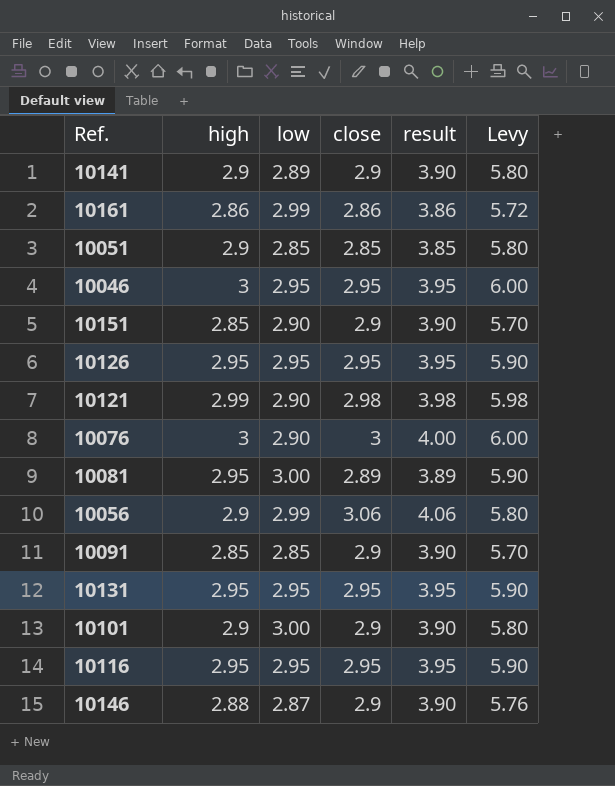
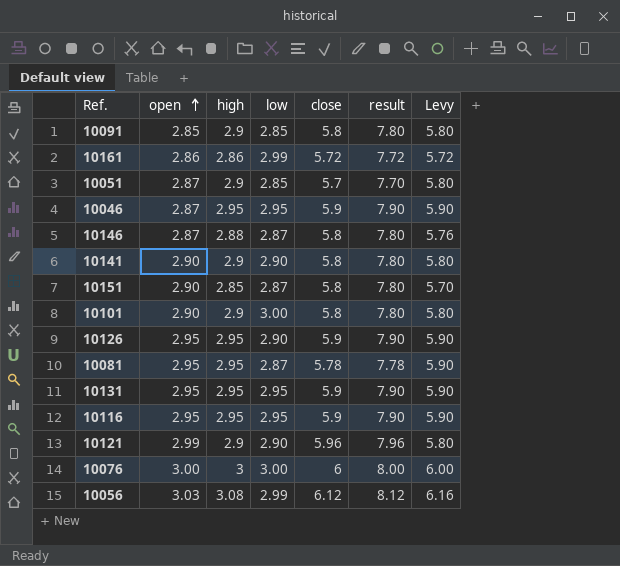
row order: none -> open ascending
column open | position: none -> 2
column result | formula: [close] + 1 -> [close] + 2
10091 | high: 2.85 -> 2.9
10091 | close: 2.9 -> 5.8
10091 | Levy: 5.70 -> 5.80
10161 | close: 2.86 -> 5.72
10051 | close: 2.85 -> 5.7
10046 | high: 3 -> 2.95
10046 | close: 2.95 -> 5.9
10046 | Levy: 6.00 -> 5.90
10146 | close: 2.9 -> 5.8
10141 | low: 2.89 -> 2.90
10141 | close: 2.9 -> 5.8
10151 | low: 2.90 -> 2.87
10151 | close: 2.9 -> 5.8
10101 | close: 2.9 -> 5.8
10126 | low: 2.95 -> 2.90
10126 | close: 2.95 -> 5.9
10081 | low: 3.00 -> 2.87
10081 | close: 2.89 -> 5.78
10131 | close: 2.95 -> 5.9
10116 | close: 2.95 -> 5.9
10121 | high: 2.99 -> 2.9
10121 | close: 2.98 -> 5.96
10121 | Levy: 5.98 -> 5.80
10076 | low: 2.90 -> 3.00
10076 | close: 3 -> 6
10056 | high: 2.9 -> 3.08
10056 | close: 3.06 -> 6.12
10056 | Levy: 5.80 -> 6.16

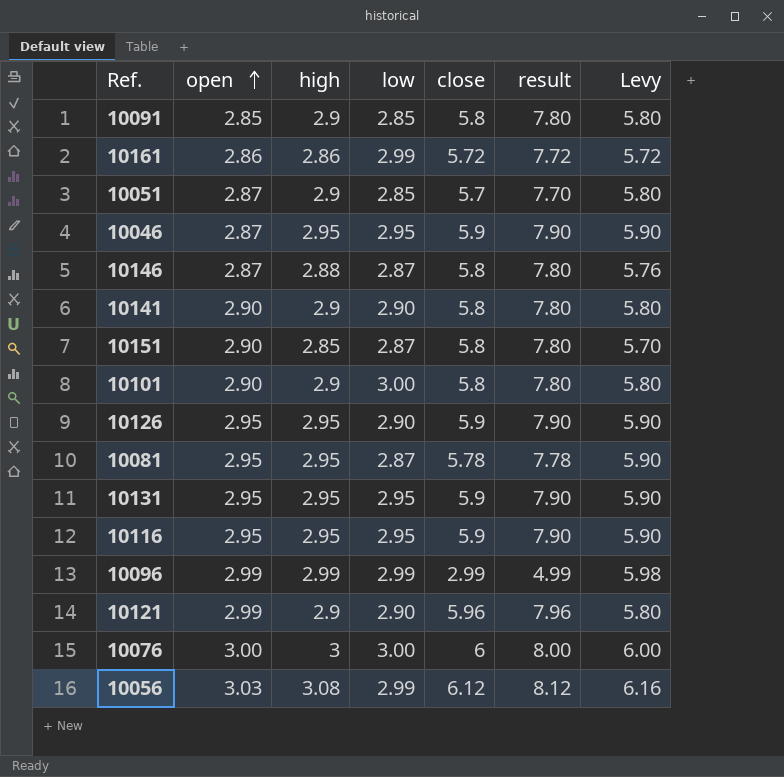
row 10096: none -> 2.99 | 2.99 | 2.99 | 2.99 | 4.99 | 5.98

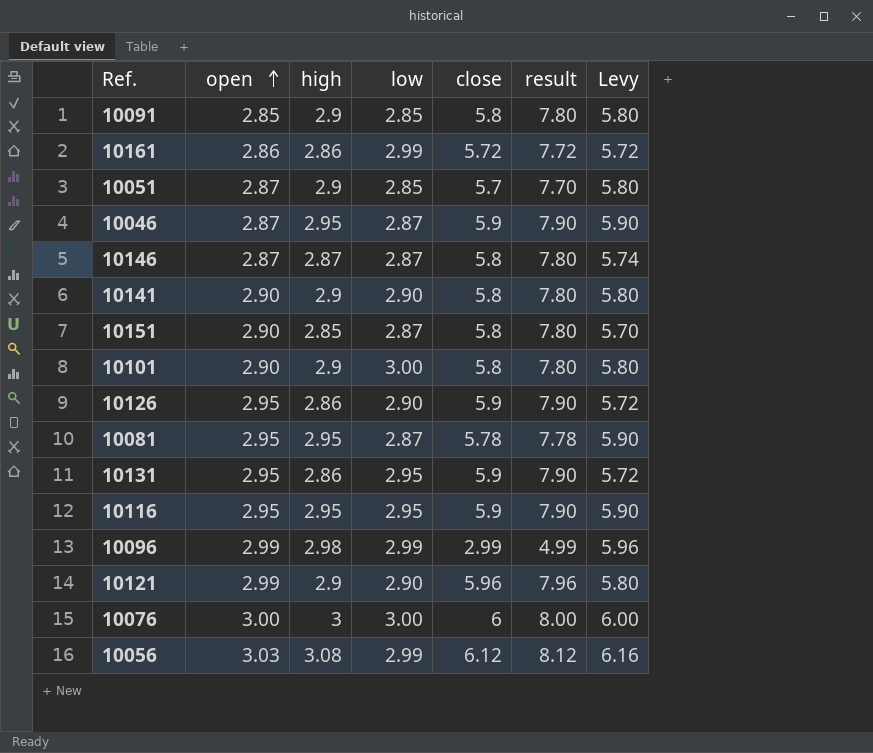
10046 | low: 2.95 -> 2.87
10146 | high: 2.88 -> 2.87
10146 | Levy: 5.76 -> 5.74
10126 | high: 2.95 -> 2.86
10126 | Levy: 5.90 -> 5.72
10131 | high: 2.95 -> 2.86
10131 | Levy: 5.90 -> 5.72
10096 | high: 2.99 -> 2.98
10096 | Levy: 5.98 -> 5.96

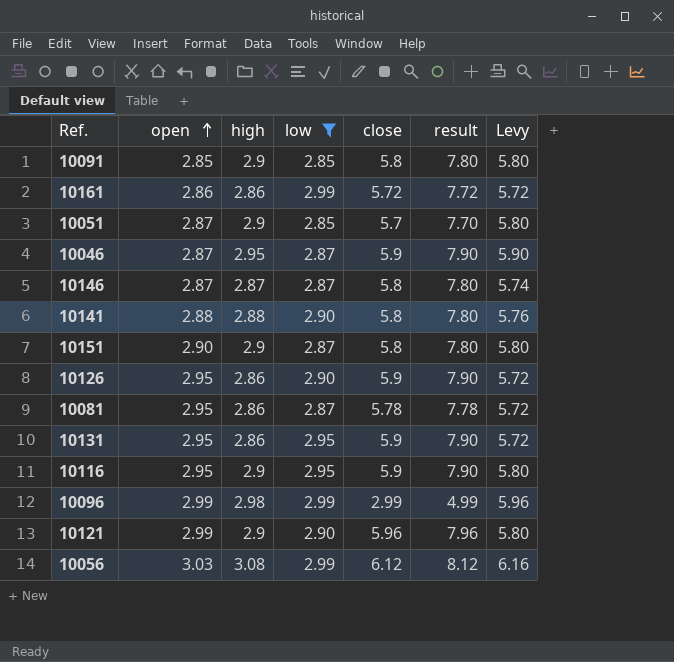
filter: none -> low != 3.00
10141 | open: 2.90 -> 2.88
10141 | high: 2.9 -> 2.88
10141 | Levy: 5.80 -> 5.76
10151 | high: 2.85 -> 2.9
10151 | Levy: 5.70 -> 5.80
10081 | high: 2.95 -> 2.86
10081 | Levy: 5.90 -> 5.72
10116 | high: 2.95 -> 2.9
10116 | Levy: 5.90 -> 5.80

